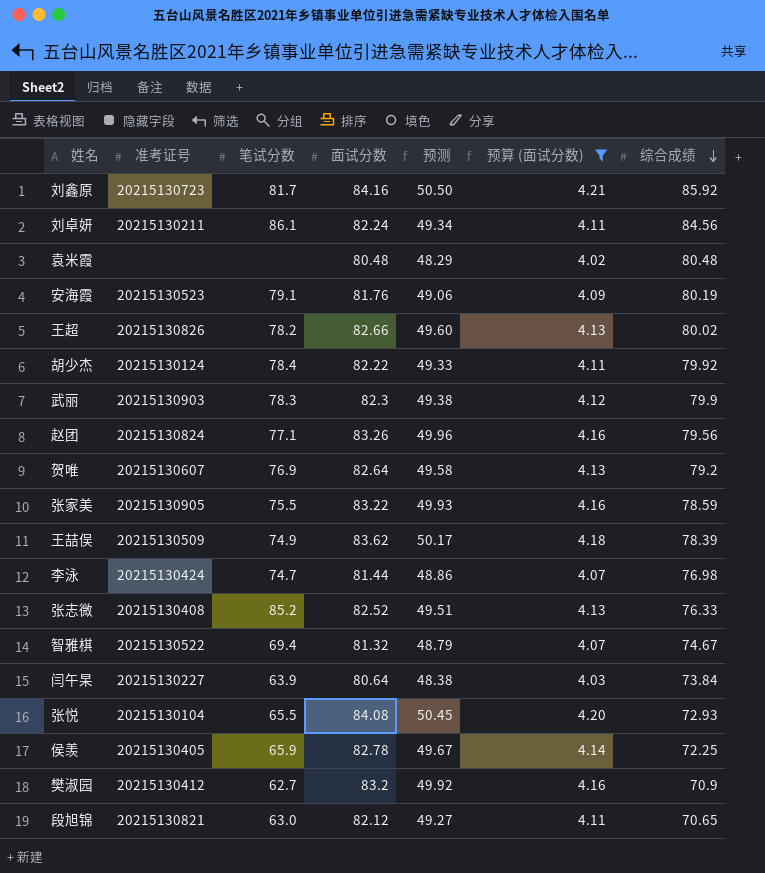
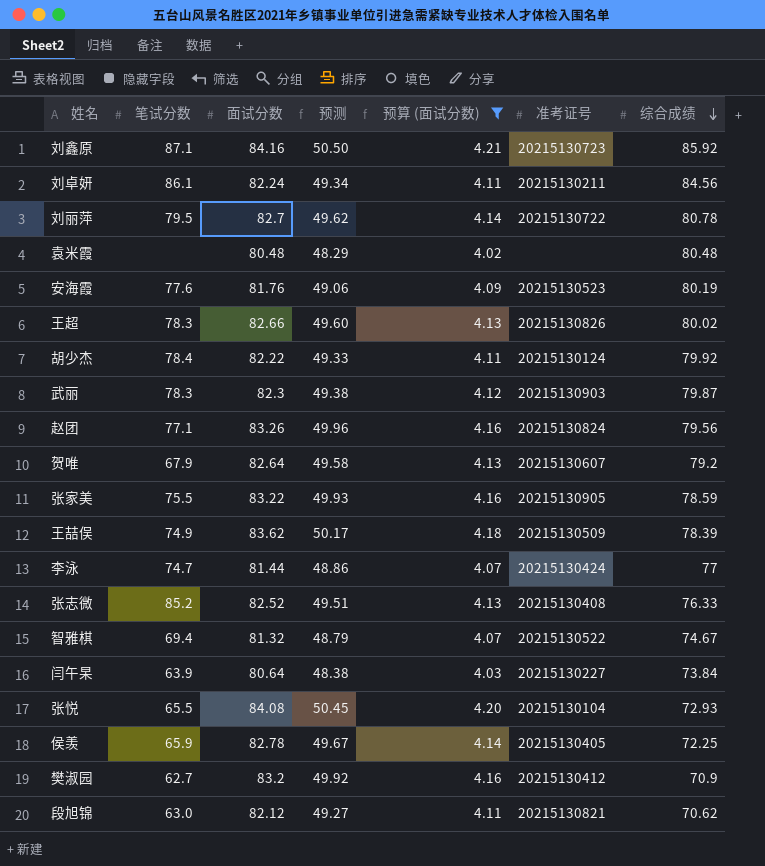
column 准考证号 | position: 2 -> 6
刘鑫原 | 笔试分数: 81.7 -> 87.1
row 刘丽萍: none -> 79.5 | 82.7 | 49.62 | 4.14 | 20215130722 | 80.78
安海霞 | 笔试分数: 79.1 -> 77.6
王超 | 笔试分数: 78.2 -> 78.3
武丽 | 综合成绩: 79.9 -> 79.87
贺唯 | 笔试分数: 76.9 -> 67.9
李泳 | 综合成绩: 76.98 -> 77
段旭锦 | 综合成绩: 70.65 -> 70.62

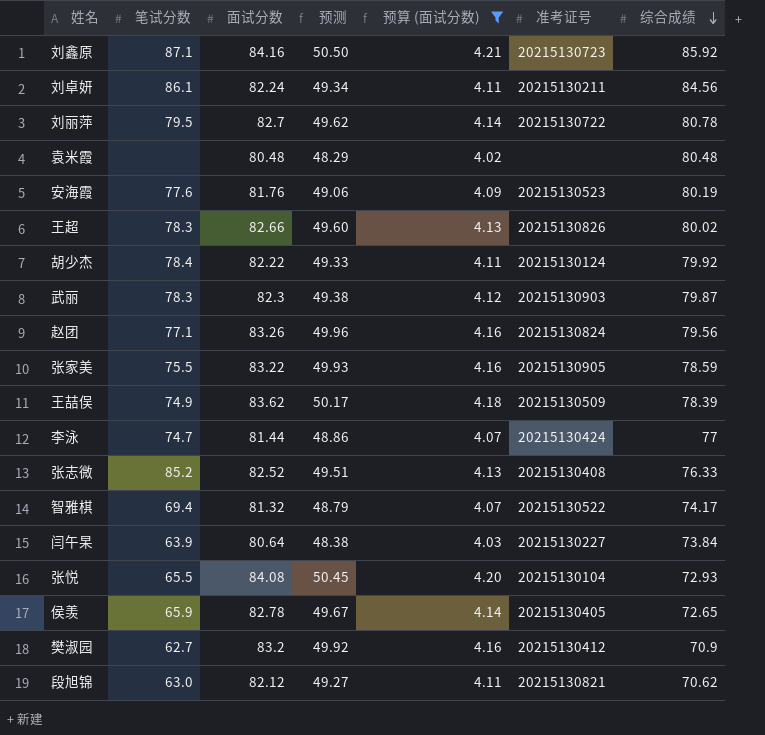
row 贺唯: 67.9 | 82.64 | 49.58 | 4.13 | 20215130607 | 79.2 -> none
智雅棋 | 综合成绩: 74.67 -> 74.17
侯羡 | 综合成绩: 72.25 -> 72.65

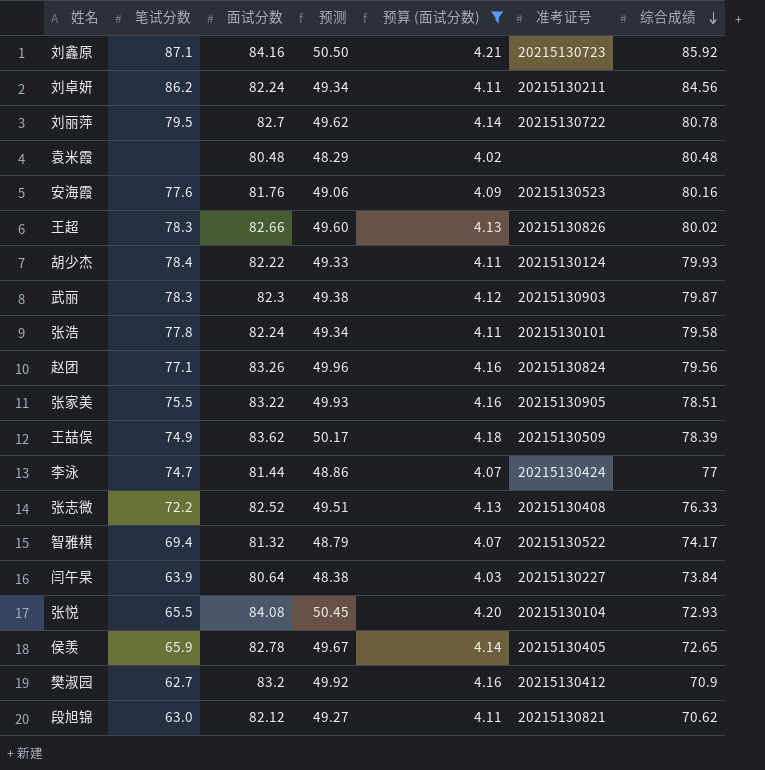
刘卓妍 | 笔试分数: 86.1 -> 86.2
安海霞 | 综合成绩: 80.19 -> 80.16
胡少杰 | 综合成绩: 79.92 -> 79.93
row 张浩: none -> 77.8 | 82.24 | 49.34 | 4.11 | 20215130101 | 79.58
张家美 | 综合成绩: 78.59 -> 78.51
张志微 | 笔试分数: 85.2 -> 72.2

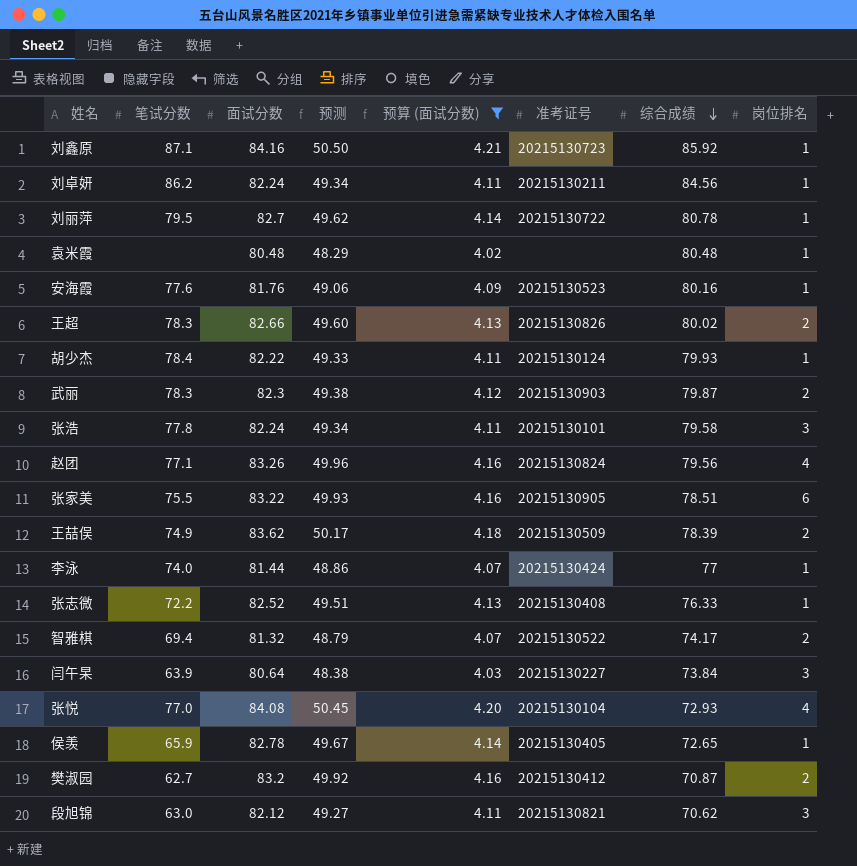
column 岗位排名 | position: none -> 8
李泳 | 笔试分数: 74.7 -> 74.0
张悦 | 笔试分数: 65.5 -> 77.0
樊淑园 | 综合成绩: 70.9 -> 70.87

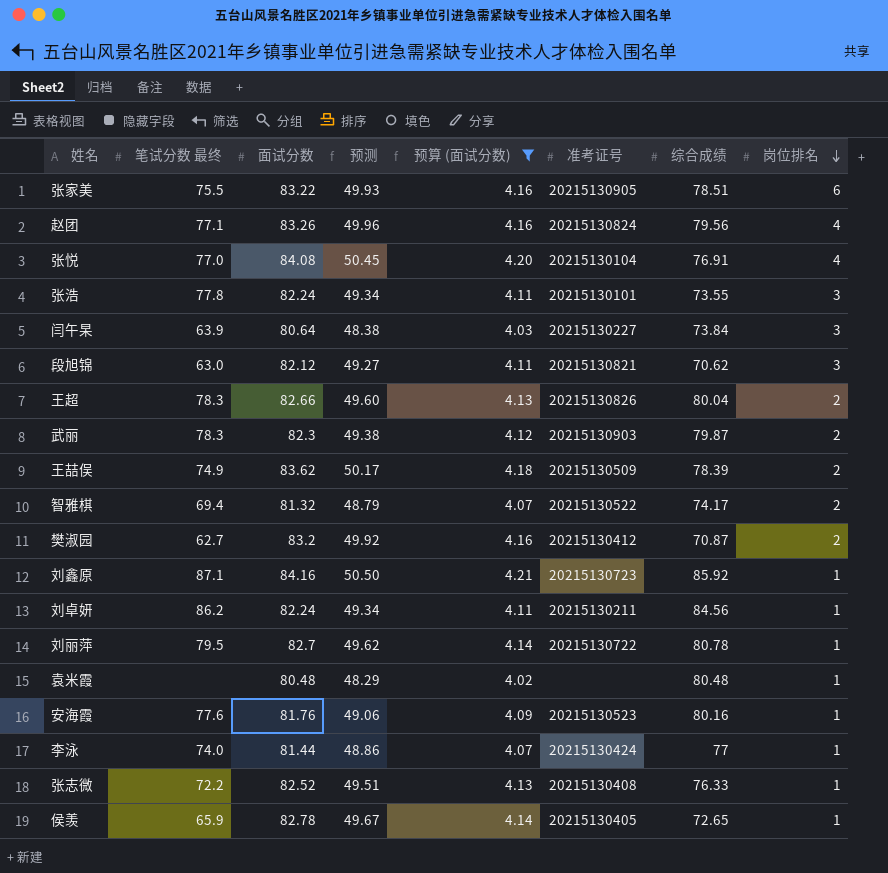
row order: 综合成绩 descending -> 岗位排名 descending
column name: 笔试分数 -> 笔试分数 最终
row 胡少杰: 78.4 | 82.22 | 49.33 | 4.11 | 20215130124 | 79.93 | 1 -> none
张悦 | 综合成绩: 72.93 -> 76.91
张浩 | 综合成绩: 79.58 -> 73.55
王超 | 综合成绩: 80.02 -> 80.04

